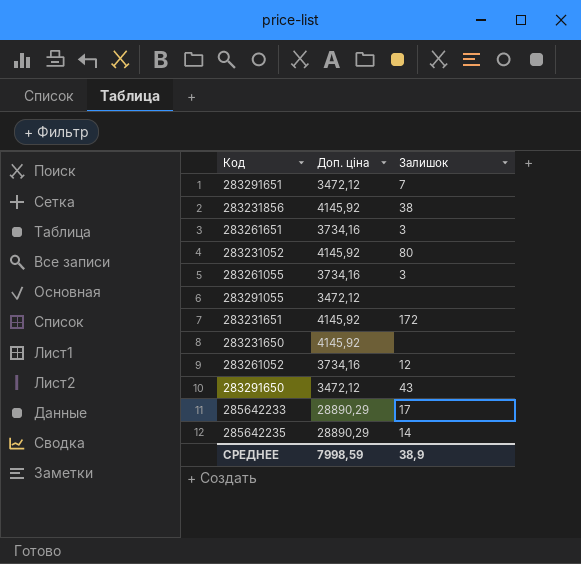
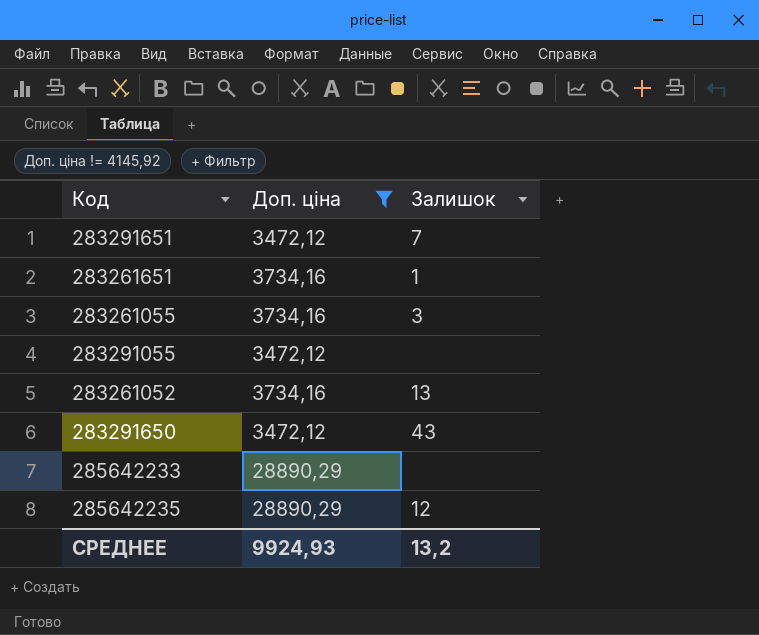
filter: none -> Доп. ціна != 4145,92
283261651 | Залишок: 3 -> 1
283261052 | Залишок: 12 -> 13
285642233 | Залишок: 17 -> none
285642235 | Залишок: 14 -> 12
СРЕДНЕЕ | Доп. ціна: 7998,59 -> 9924,93
СРЕДНЕЕ | Залишок: 38,9 -> 13,2

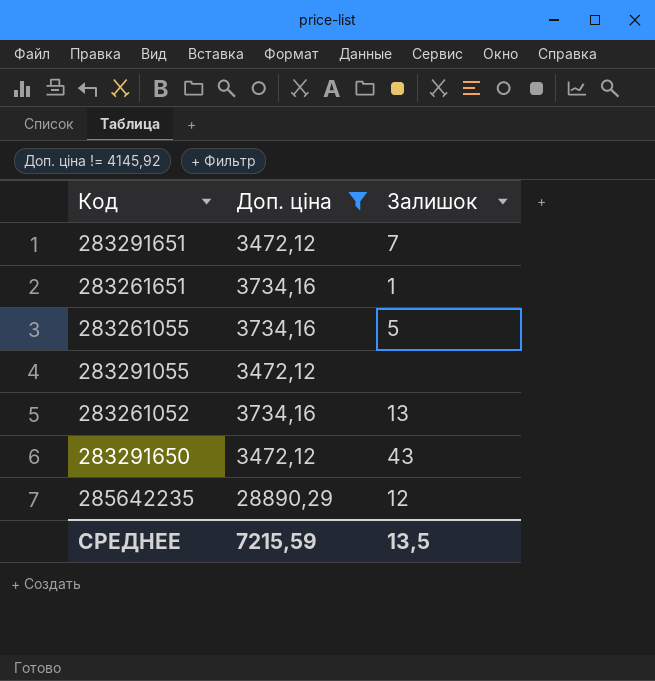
row 285642233: 28890,29 | none -> none
283261055 | Залишок: 3 -> 5
СРЕДНЕЕ | Доп. ціна: 9924,93 -> 7215,59
СРЕДНЕЕ | Залишок: 13,2 -> 13,5

